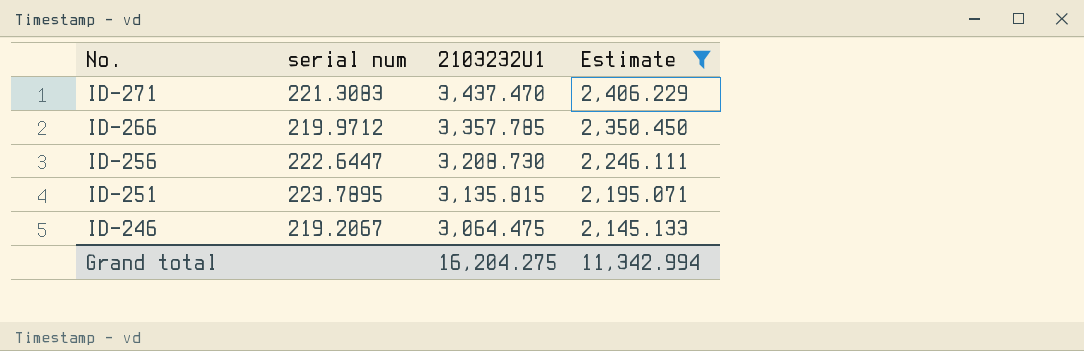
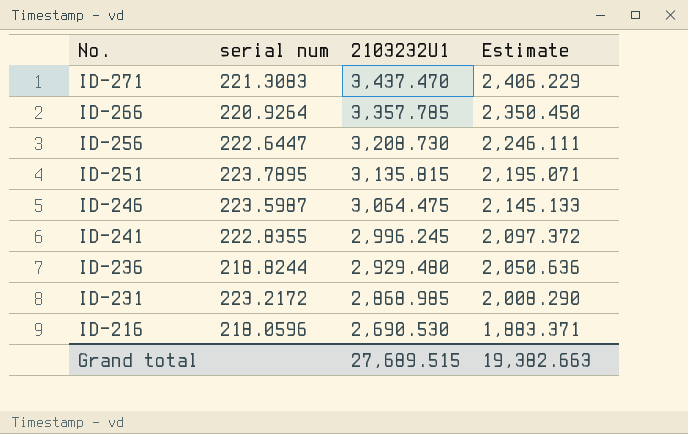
filter: Estimate >= 2,145.133 -> none
ID-266 | serial num: 219.9712 -> 220.9264
ID-246 | serial num: 219.2067 -> 223.5987
Grand total | 2103232U1: 16,204.275 -> 27,689.515
Grand total | Estimate: 11,342.994 -> 19,382.663

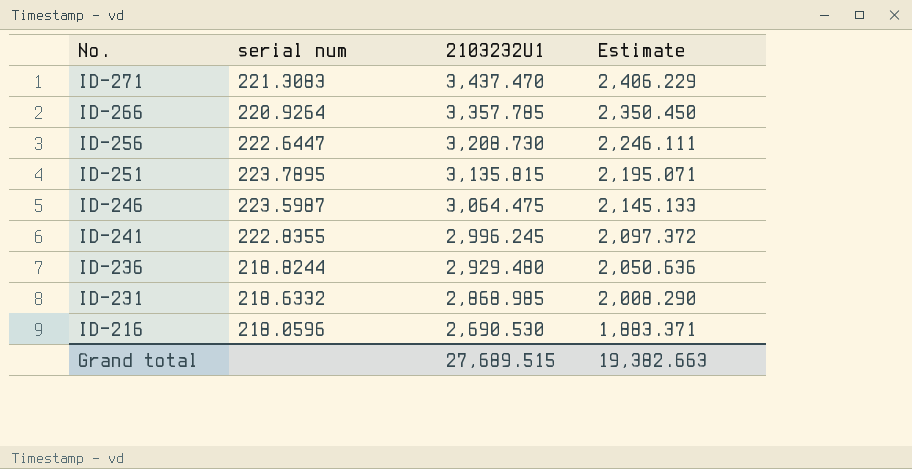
ID-231 | serial num: 223.2172 -> 218.6332

